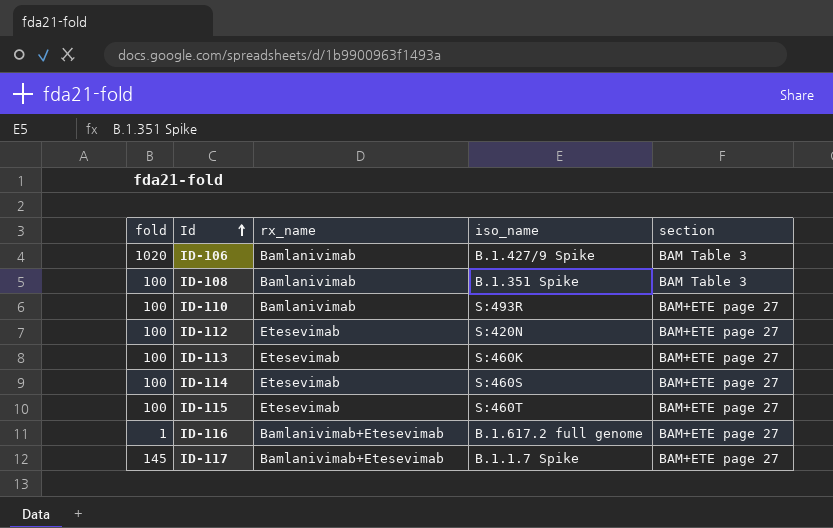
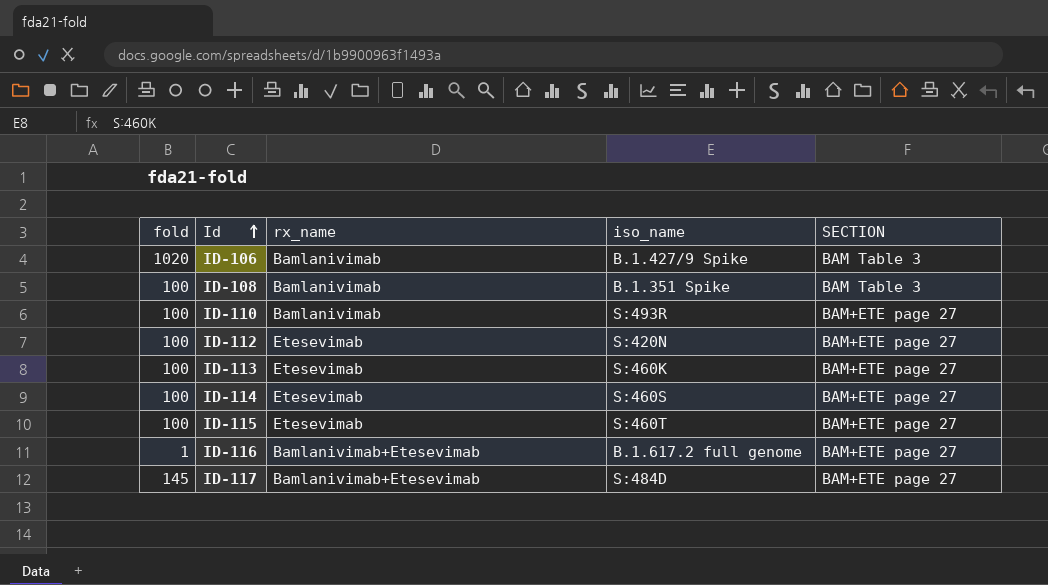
column name: section -> SECTION
ID-117 | iso_name: B.1.1.7 Spike -> S:484D

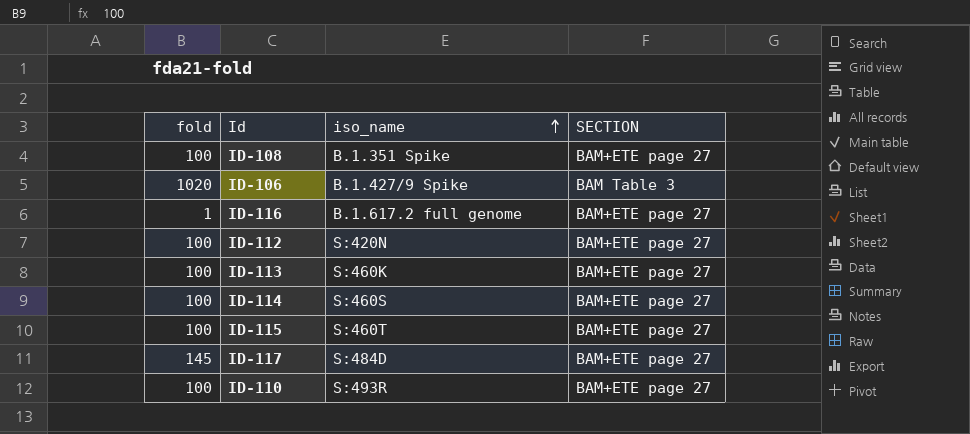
row order: Id ascending -> iso_name ascending
column rx_name | position: 3 -> none
ID-108 | SECTION: BAM Table 3 -> BAM+ETE page 27

